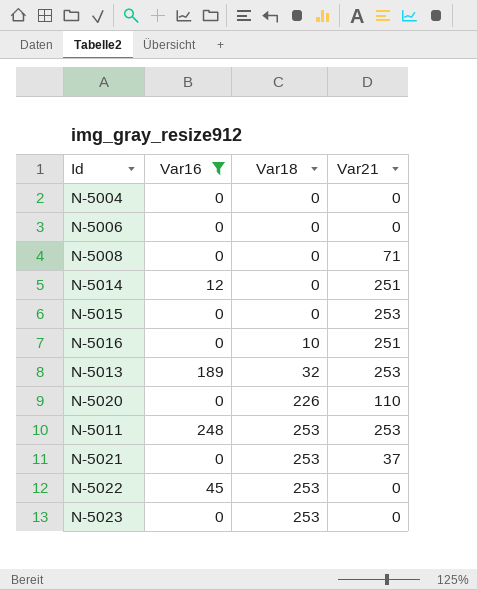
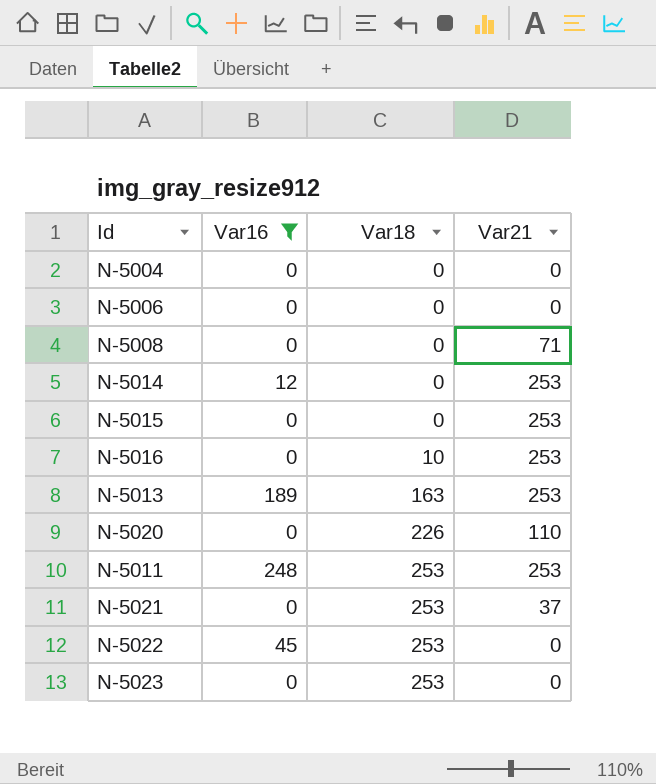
N-5014 | Var21: 251 -> 253
N-5016 | Var21: 251 -> 253
N-5013 | Var18: 32 -> 163

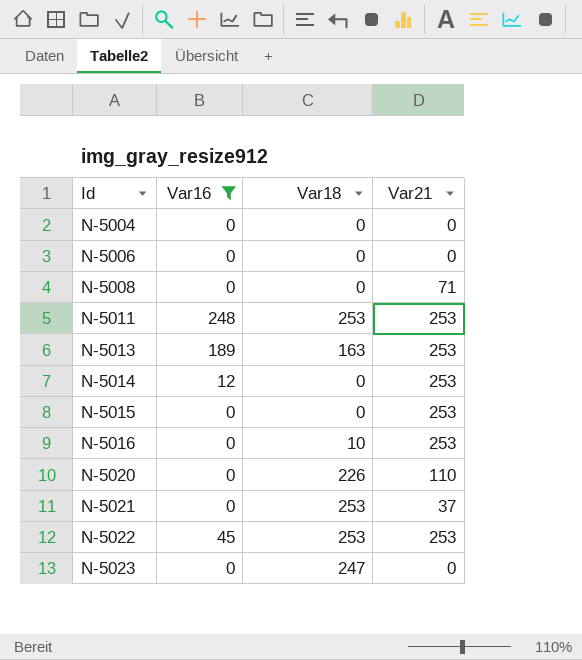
row order: Var18 ascending -> Id ascending
N-5022 | Var21: 0 -> 253
N-5023 | Var18: 253 -> 247

